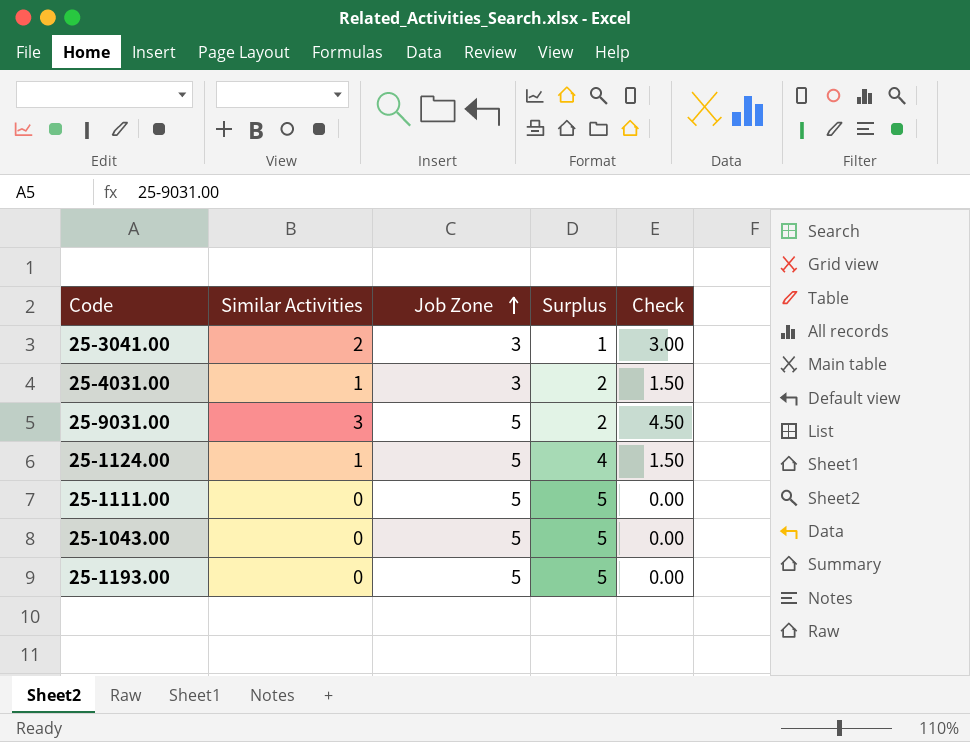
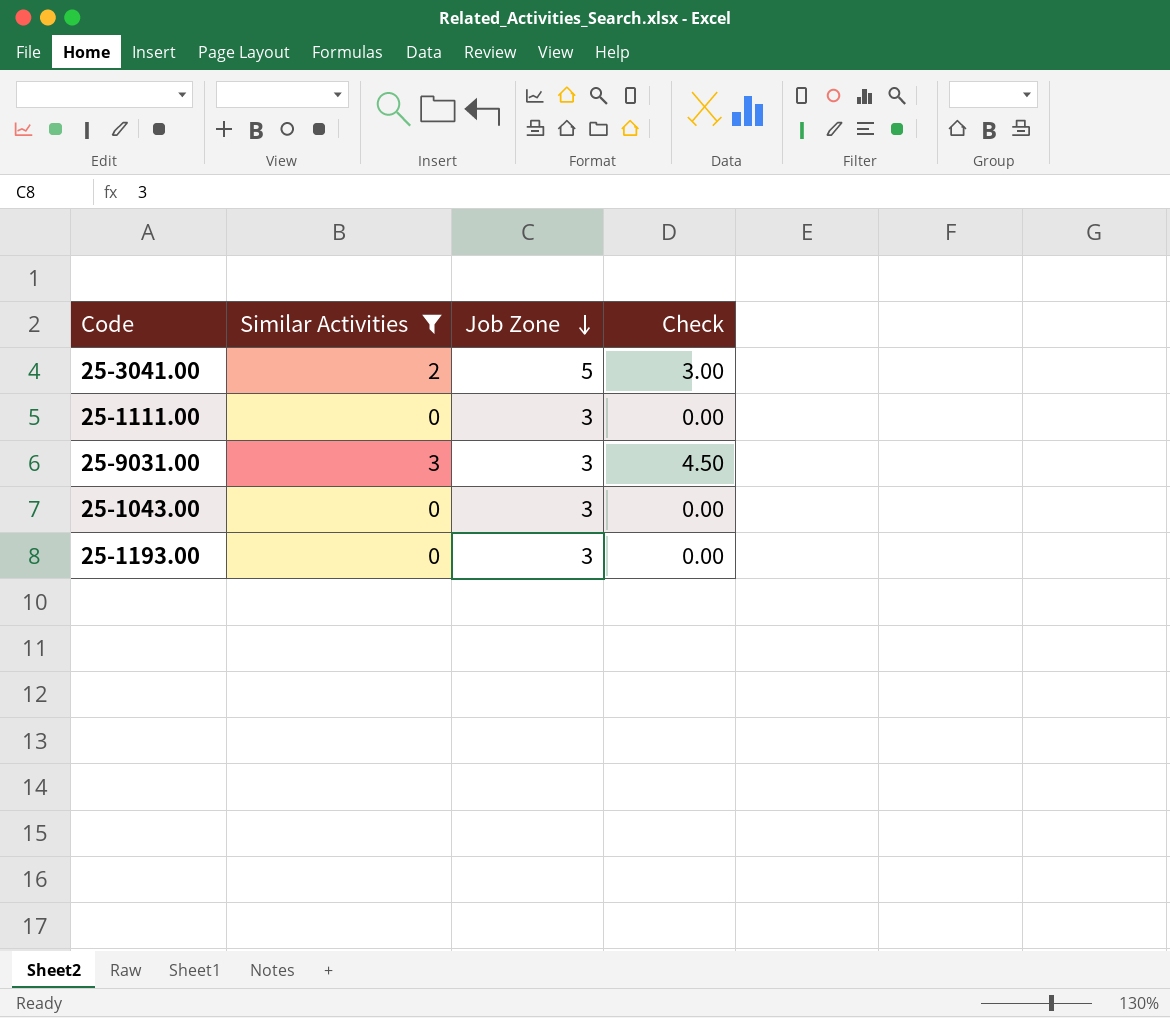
filter: none -> Similar Activities != 1
row order: Job Zone ascending -> Job Zone descending
column Surplus | formula: [Job Zone] - [Similar Activities] -> none
25-3041.00 | Job Zone: 3 -> 5
25-1111.00 | Job Zone: 5 -> 3
25-9031.00 | Job Zone: 5 -> 3
25-1043.00 | Job Zone: 5 -> 3
25-1193.00 | Job Zone: 5 -> 3

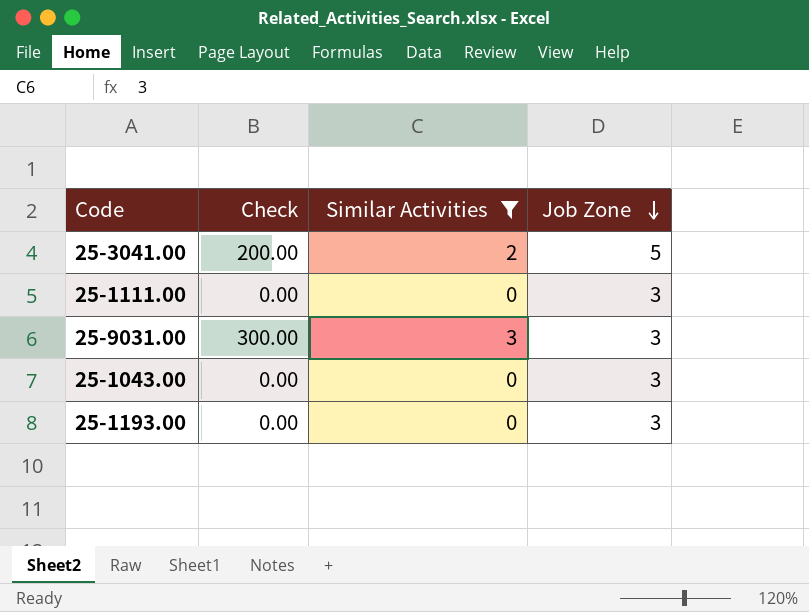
column Check | formula: [Similar Activities] * 1.5 -> [Similar Activities] * 100
column Check | position: 4 -> 2

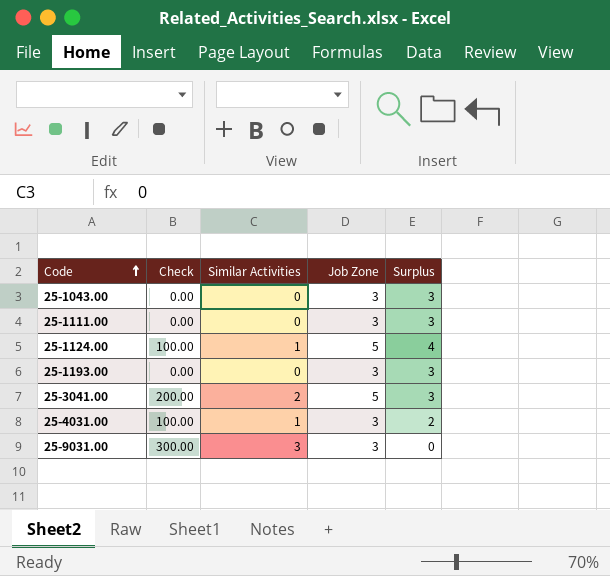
filter: Similar Activities != 1 -> none
row order: Job Zone descending -> Code ascending
column Surplus | formula: none -> [Job Zone] - [Similar Activities]

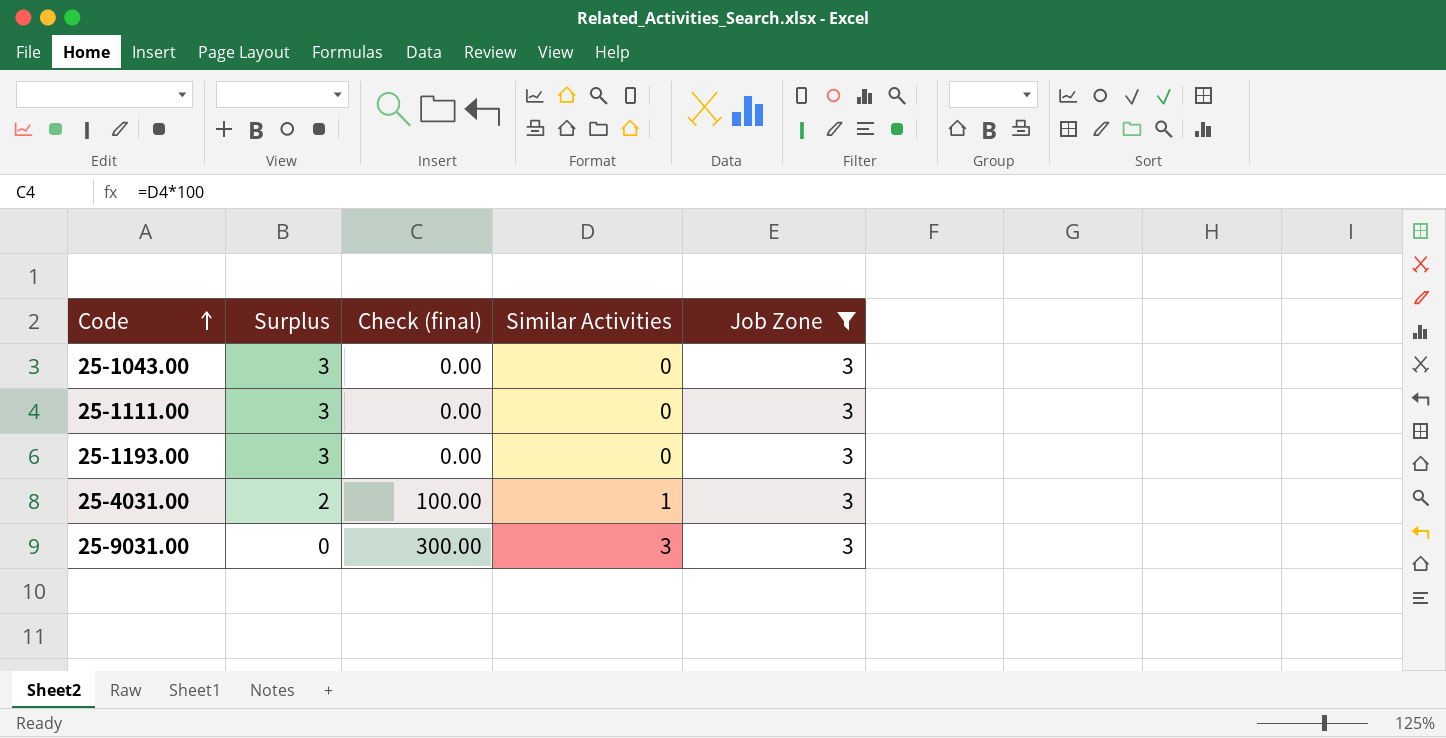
filter: none -> Job Zone = 3
column Surplus | position: 5 -> 2
column name: Check -> Check (final)

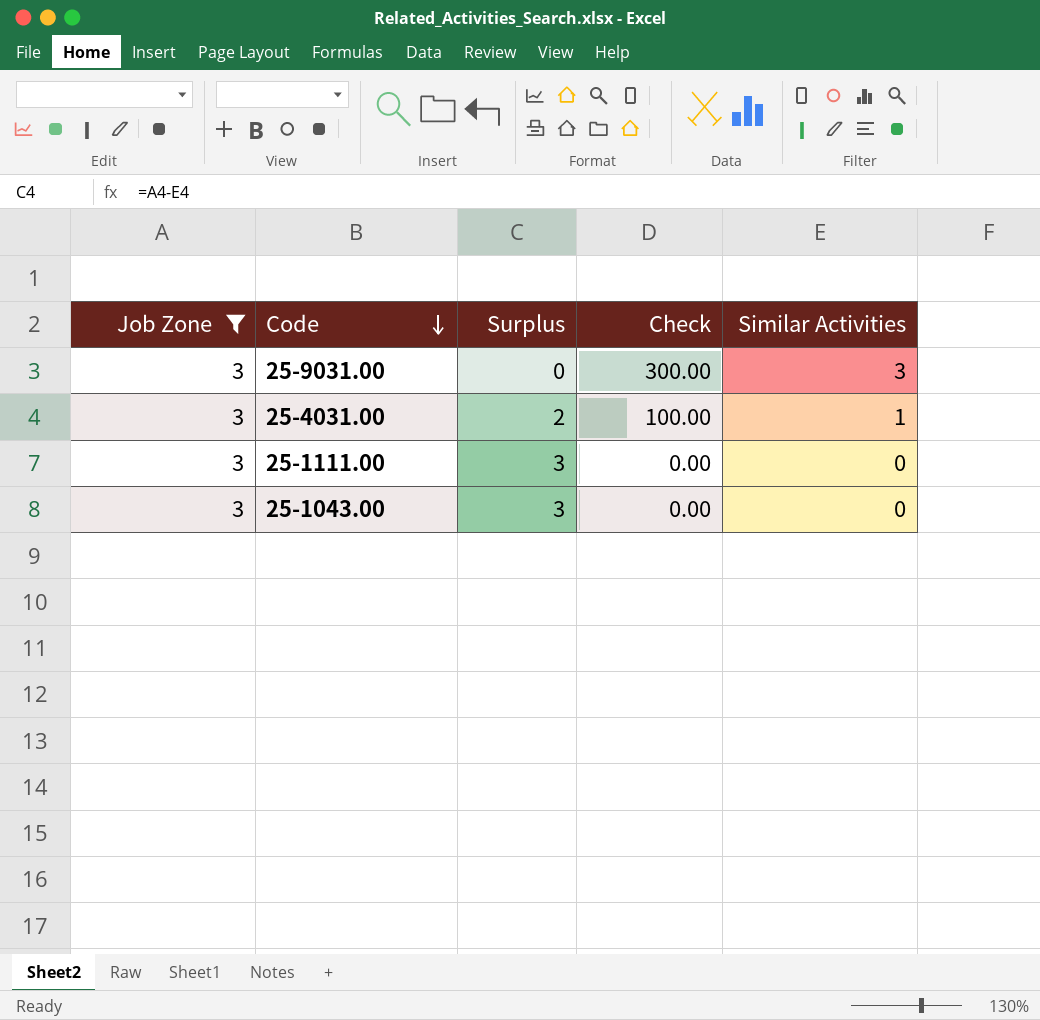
row order: Code ascending -> Code descending
column Job Zone | position: 5 -> 1
column name: Check (final) -> Check
row 25-1193.00: 3 | 0.00 | 0 | 3 -> none

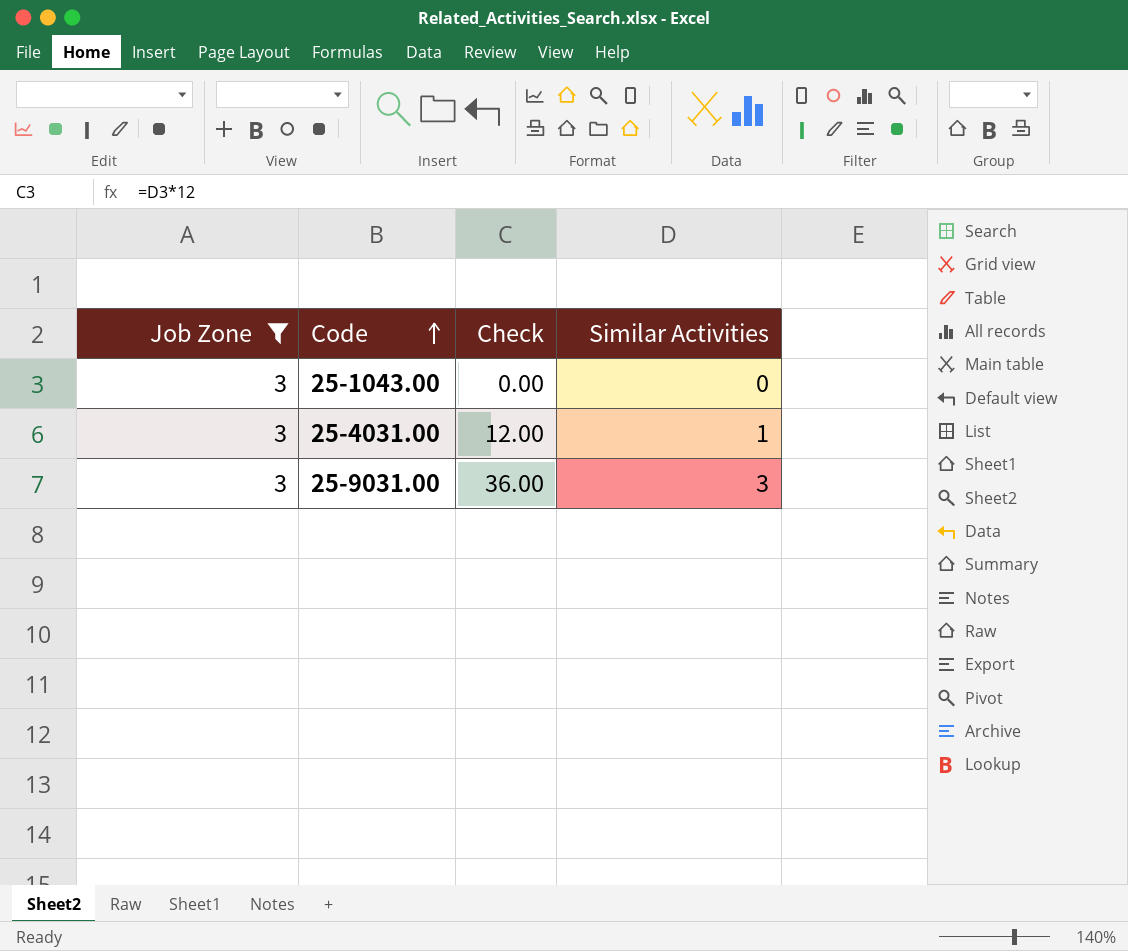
row order: Code descending -> Code ascending
column Surplus | formula: [Job Zone] - [Similar Activities] -> none
column Check | formula: [Similar Activities] * 100 -> [Similar Activities] * 12
row 25-1111.00: 3 | 3 | 0.00 | 0 -> none

